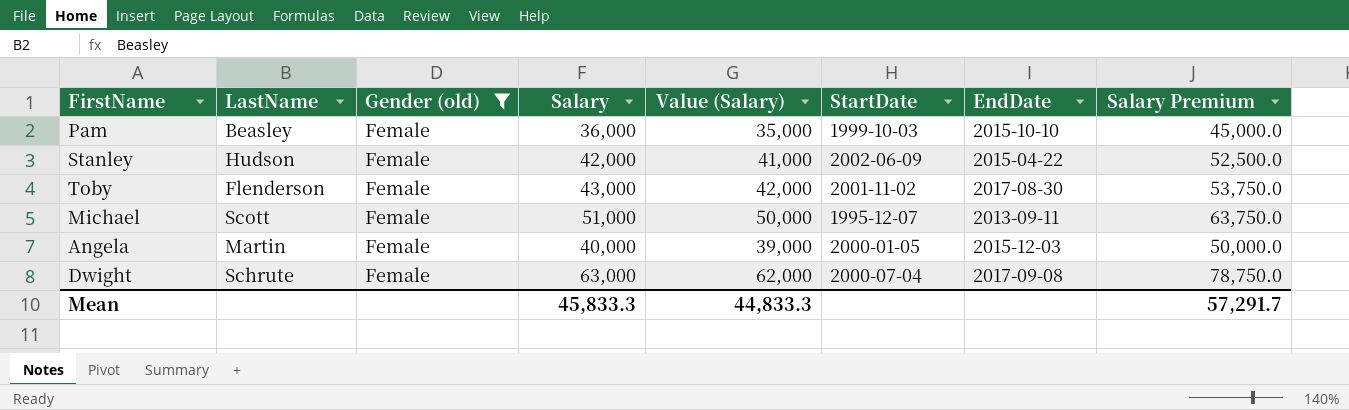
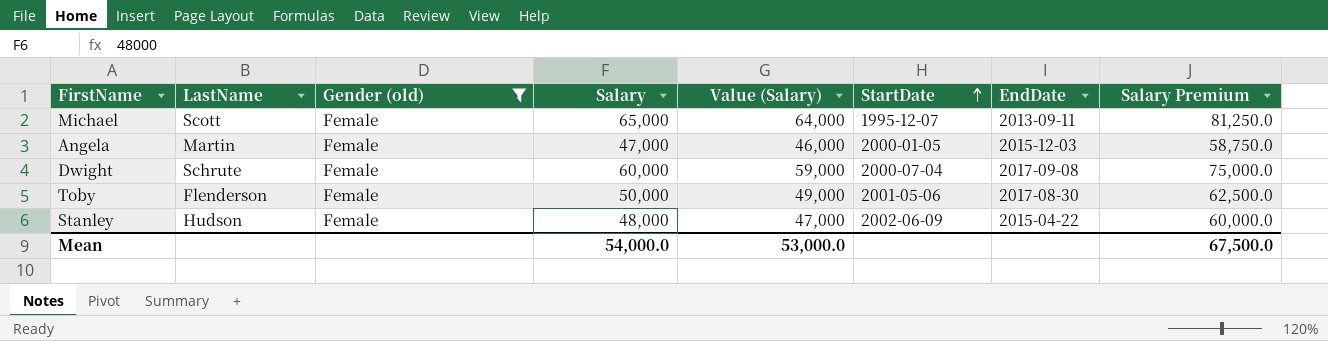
row order: none -> StartDate ascending
row Pam: Beasley | Female | 36,000 | 35,000 | 1999-10-03 | 2015-10-10 | 45,000.0 -> none
Michael | Salary: 51,000 -> 65,000
Michael | Value (Salary): 50,000 -> 64,000
Michael | Salary Premium: 63,750.0 -> 81,250.0
Angela | Salary: 40,000 -> 47,000
Angela | Value (Salary): 39,000 -> 46,000
Angela | Salary Premium: 50,000.0 -> 58,750.0
Dwight | Salary: 63,000 -> 60,000
Dwight | Value (Salary): 62,000 -> 59,000
Dwight | Salary Premium: 78,750.0 -> 75,000.0
Toby | Salary: 43,000 -> 50,000
Toby | Value (Salary): 42,000 -> 49,000
Toby | StartDate: 2001-11-02 -> 2001-05-06
Toby | Salary Premium: 53,750.0 -> 62,500.0
Stanley | Salary: 42,000 -> 48,000
Stanley | Value (Salary): 41,000 -> 47,000
Stanley | Salary Premium: 52,500.0 -> 60,000.0
Mean | Salary: 45,833.3 -> 54,000.0
Mean | Value (Salary): 44,833.3 -> 53,000.0
Mean | Salary Premium: 57,291.7 -> 67,500.0

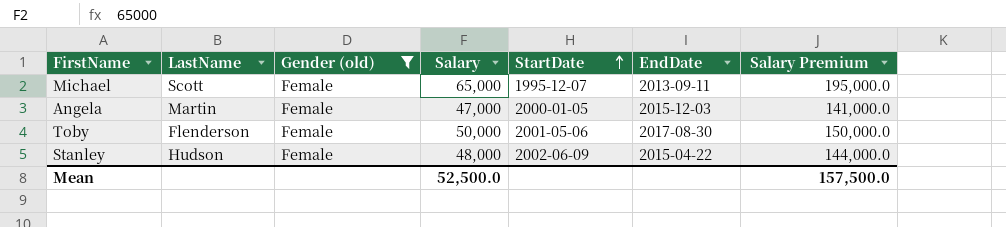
column Value (Salary) | formula: [Salary] - 1000 -> none
column Salary Premium | formula: [Salary] * 1.25 -> [Salary] * 3
row Dwight: Schrute | Female | 60,000 | 59,000 | 2000-07-04 | 2017-09-08 | 75,000.0 -> none
Mean | Salary: 54,000.0 -> 52,500.0
Mean | Salary Premium: 67,500.0 -> 157,500.0

